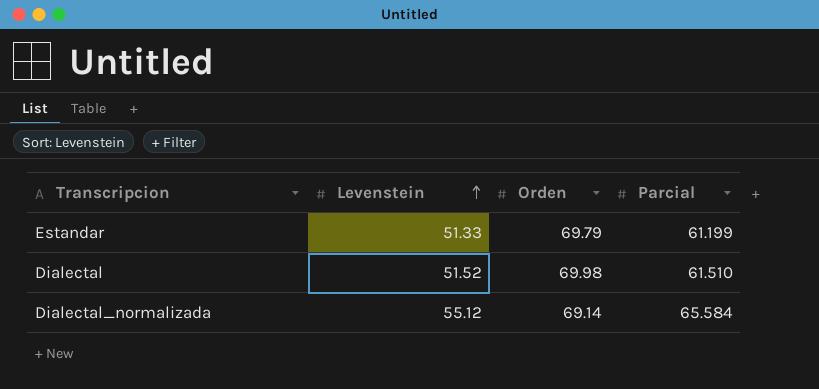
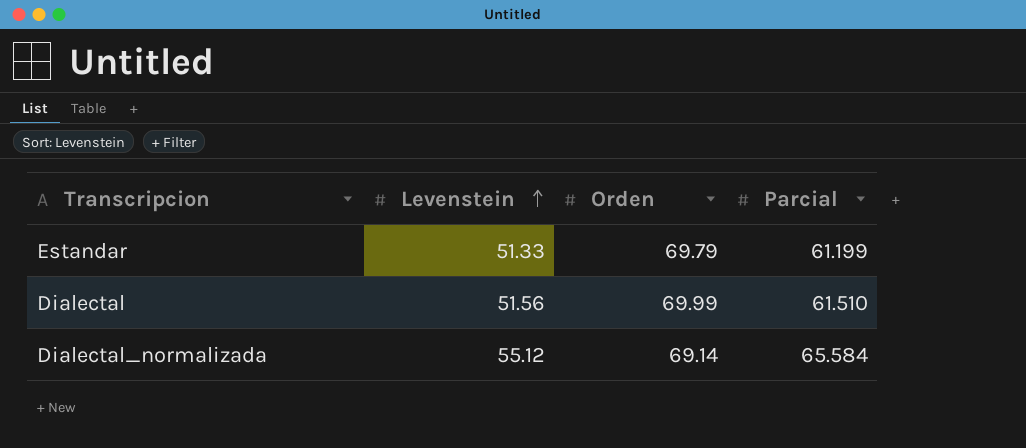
Dialectal | Levenstein: 51.52 -> 51.56
Dialectal | Orden: 69.98 -> 69.99

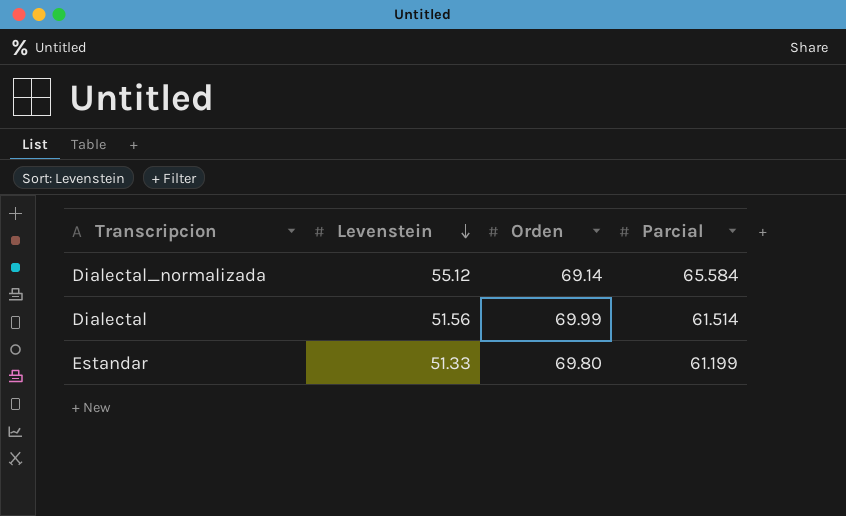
row order: Levenstein ascending -> Levenstein descending
Dialectal | Parcial: 61.510 -> 61.514
Estandar | Orden: 69.79 -> 69.80

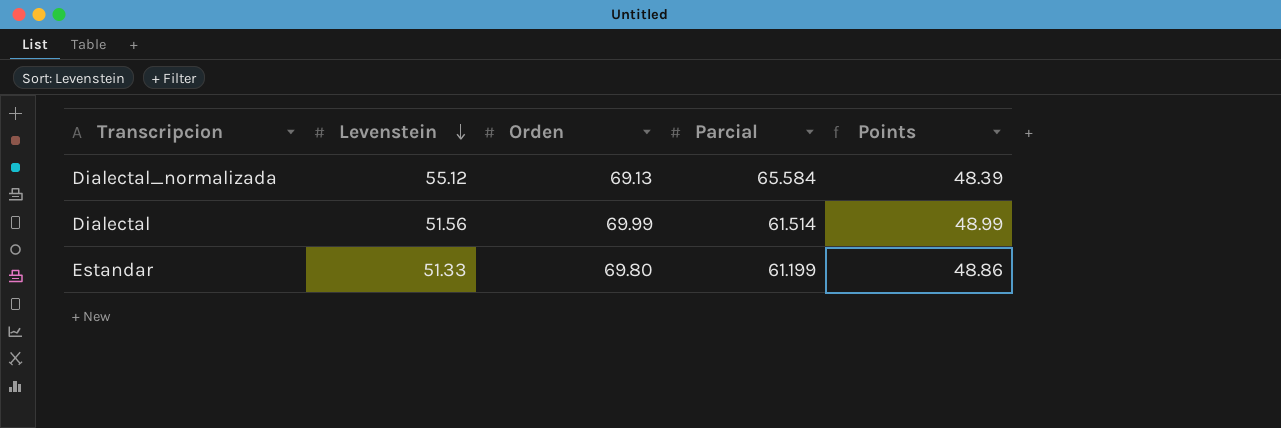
column Points | formula: none -> [Orden] * 0.7
Dialectal_normalizada | Orden: 69.14 -> 69.13

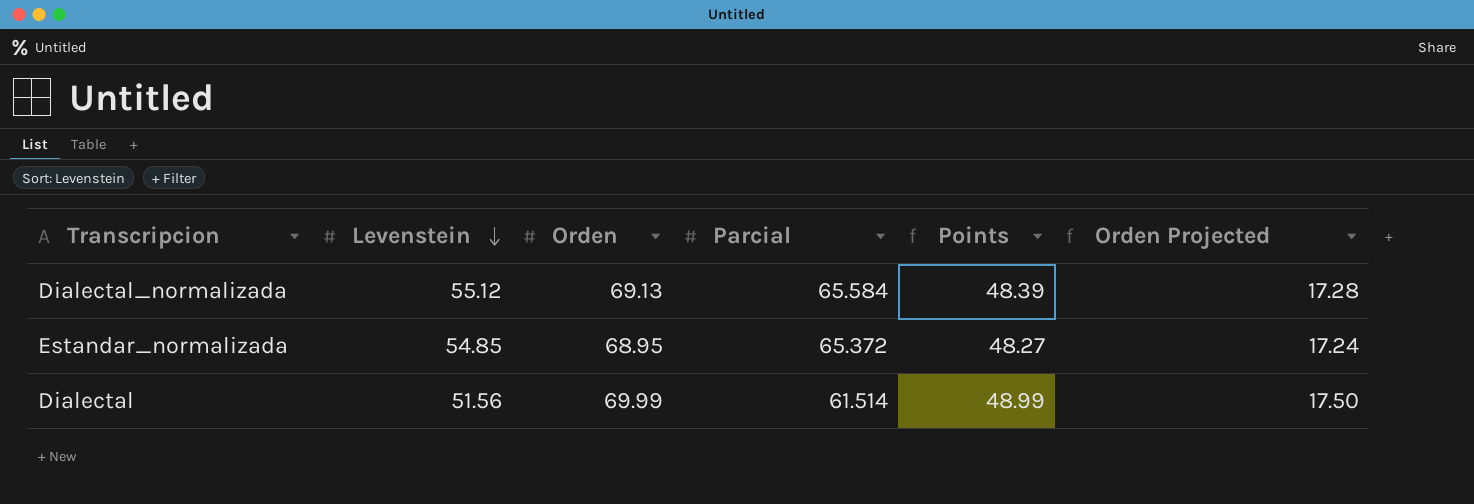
column Orden Projected | formula: none -> [Orden] * 0.25
row Estandar: 51.33 | 69.80 | 61.199 | 48.86 -> none
row Estandar_normalizada: none -> 54.85 | 68.95 | 65.372 | 48.27 | 17.24

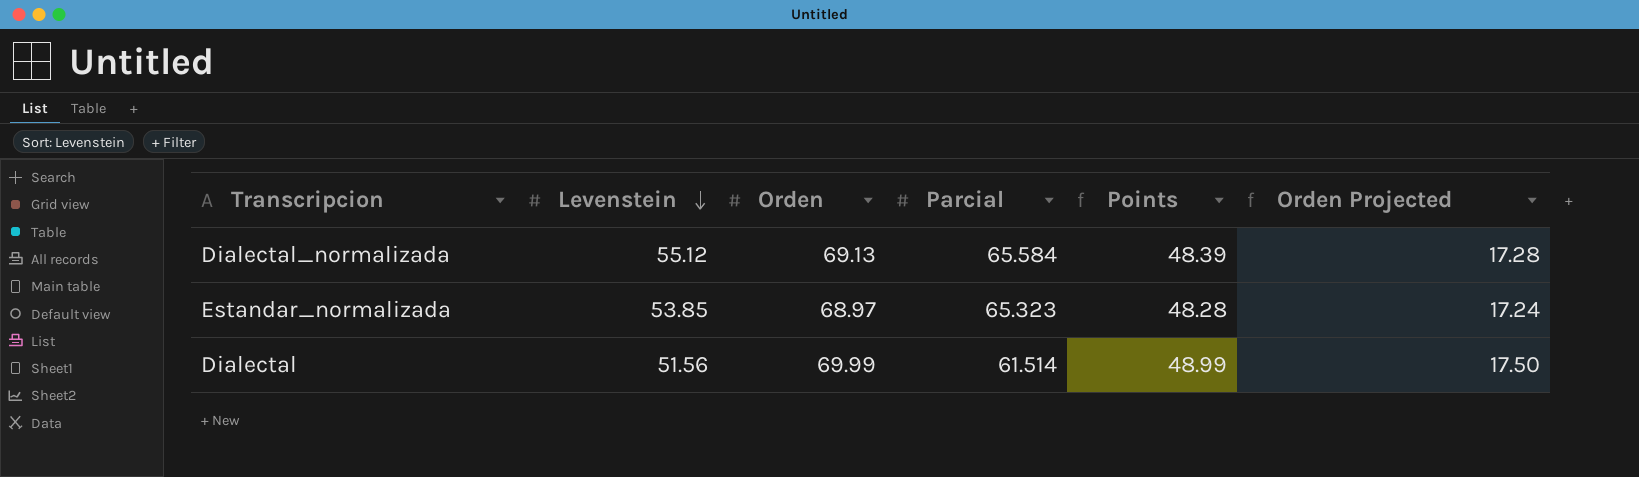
Estandar_normalizada | Levenstein: 54.85 -> 53.85
Estandar_normalizada | Orden: 68.95 -> 68.97
Estandar_normalizada | Parcial: 65.372 -> 65.323
Estandar_normalizada | Points: 48.27 -> 48.28

